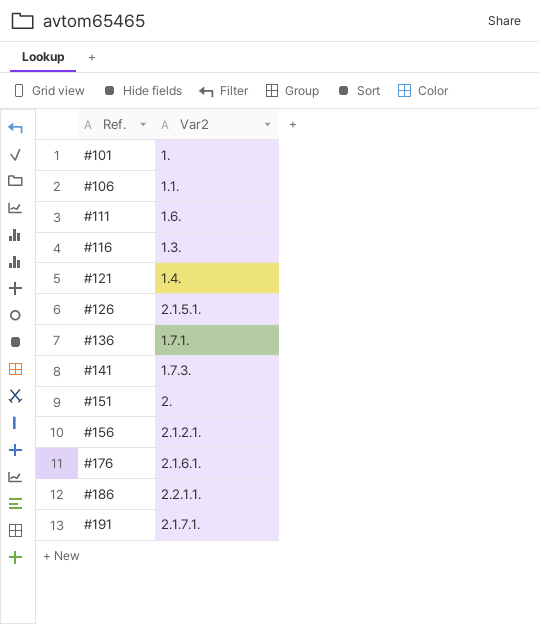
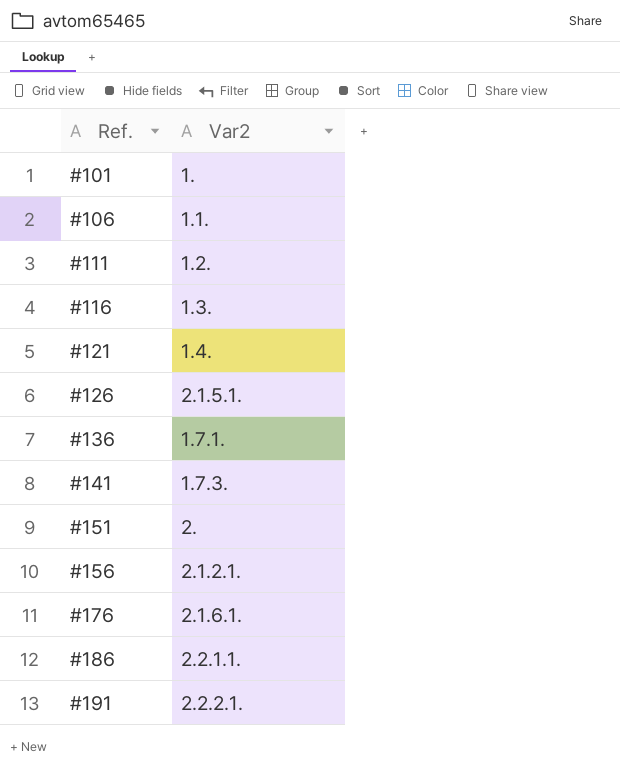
#111 | Var2: 1.6. -> 1.2.
#191 | Var2: 2.1.7.1. -> 2.2.2.1.

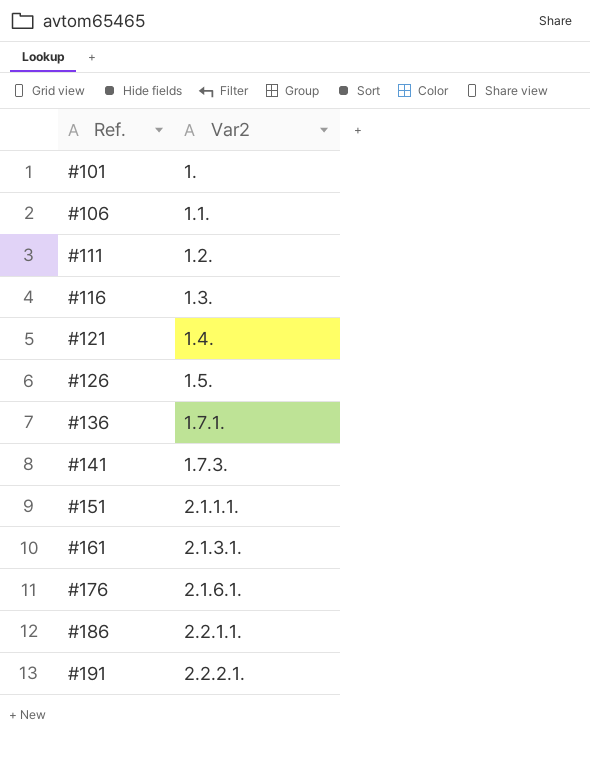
row #156: 2.1.2.1. -> none
#126 | Var2: 2.1.5.1. -> 1.5.
#151 | Var2: 2. -> 2.1.1.1.
row #161: none -> 2.1.3.1.

